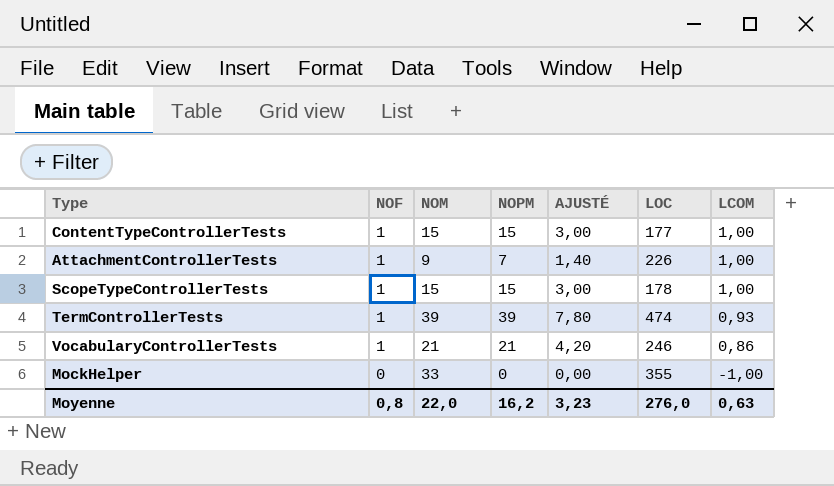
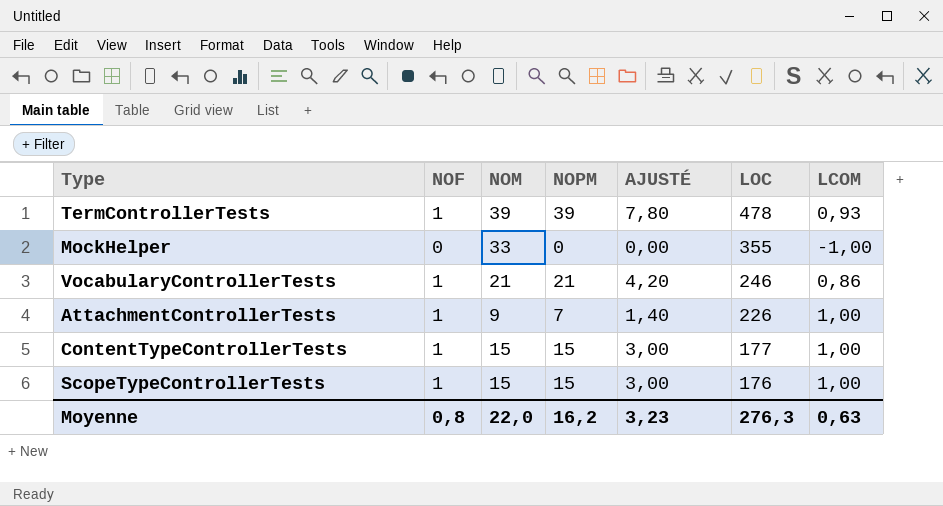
row order: NOF descending -> LOC descending
TermControllerTests | LOC: 474 -> 478
ScopeTypeControllerTests | LOC: 178 -> 176
Moyenne | LOC: 276,0 -> 276,3

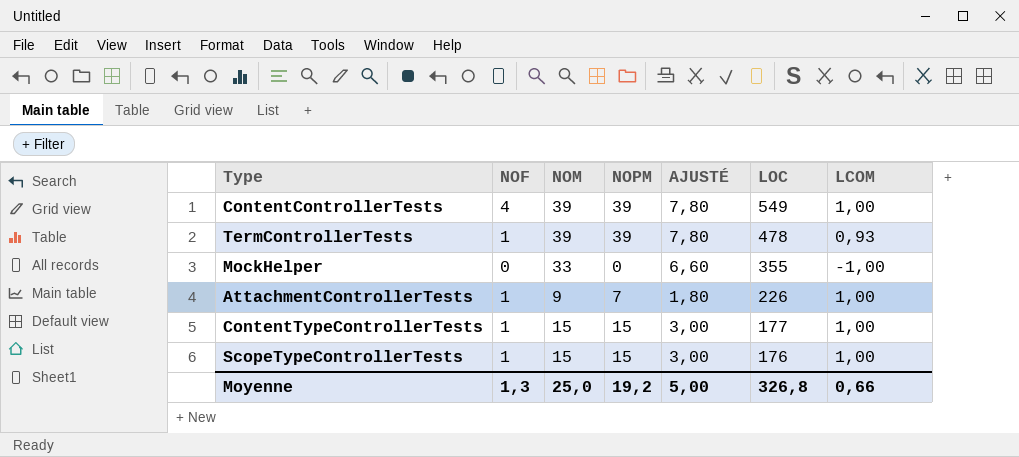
column AJUSTÉ | formula: [NOPM] * 0,2 -> [NOM] * 0,2
row VocabularyControllerTests: 1 | 21 | 21 | 4,20 | 246 | 0,86 -> none
row ContentControllerTests: none -> 4 | 39 | 39 | 7,80 | 549 | 1,00
Moyenne | NOF: 0,8 -> 1,3
Moyenne | NOM: 22,0 -> 25,0
Moyenne | NOPM: 16,2 -> 19,2
Moyenne | AJUSTÉ: 3,23 -> 5,00
Moyenne | LOC: 276,3 -> 326,8
Moyenne | LCOM: 0,63 -> 0,66

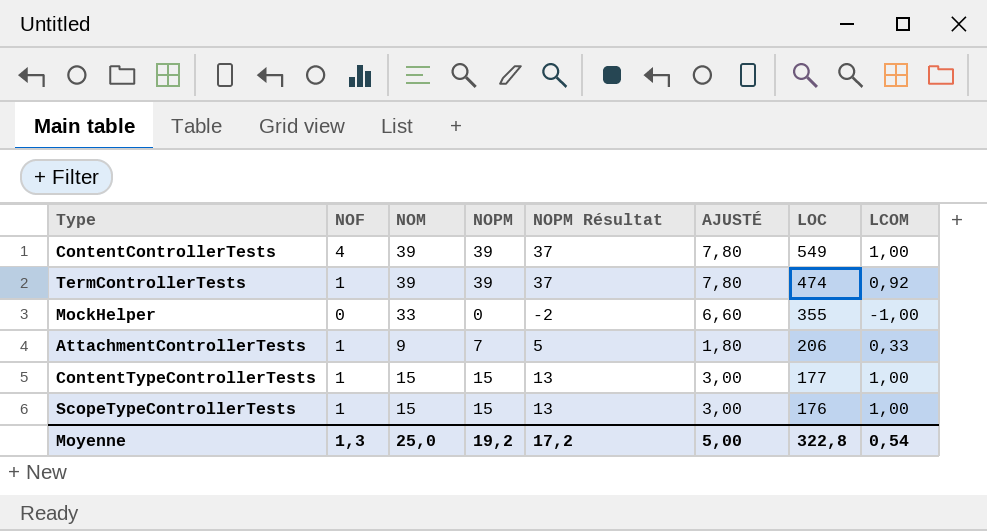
column NOPM Résultat | formula: none -> [NOPM] - 2
TermControllerTests | LOC: 478 -> 474
TermControllerTests | LCOM: 0,93 -> 0,92
AttachmentControllerTests | LOC: 226 -> 206
AttachmentControllerTests | LCOM: 1,00 -> 0,33
Moyenne | LOC: 326,8 -> 322,8
Moyenne | LCOM: 0,66 -> 0,54

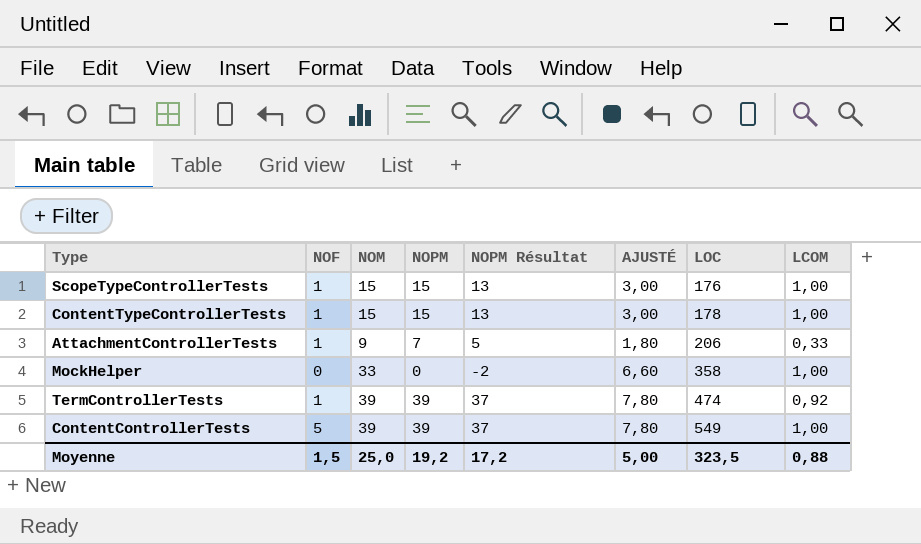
row order: LOC descending -> LOC ascending
ContentTypeControllerTests | LOC: 177 -> 178
MockHelper | LOC: 355 -> 358
MockHelper | LCOM: -1,00 -> 1,00
ContentControllerTests | NOF: 4 -> 5
Moyenne | NOF: 1,3 -> 1,5
Moyenne | LOC: 322,8 -> 323,5
Moyenne | LCOM: 0,54 -> 0,88

